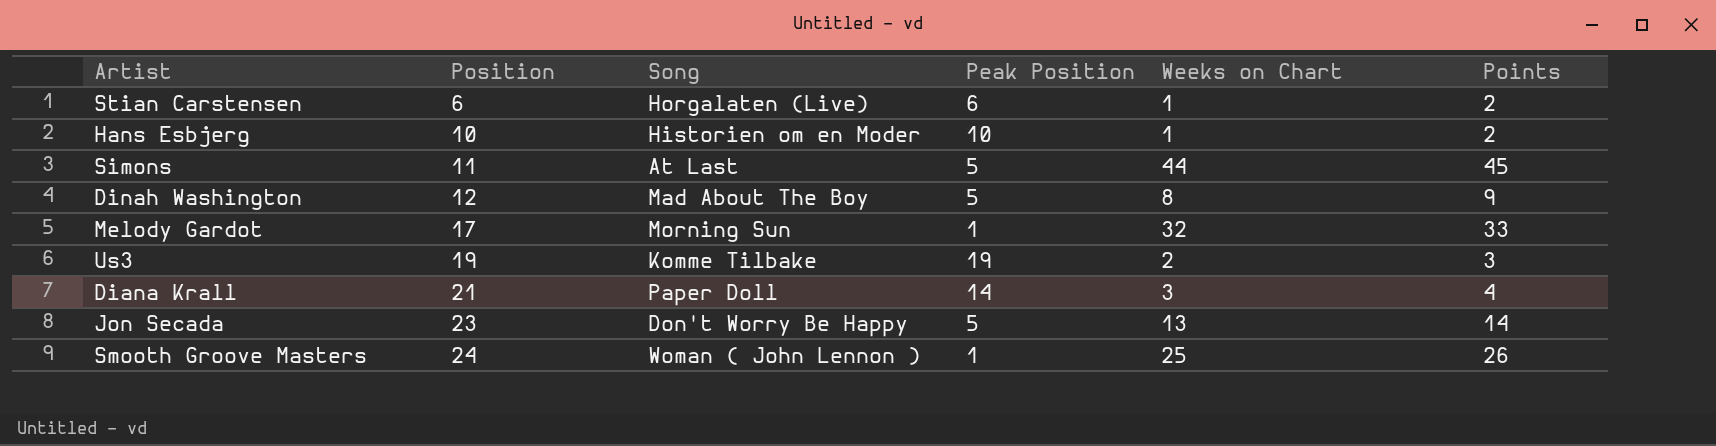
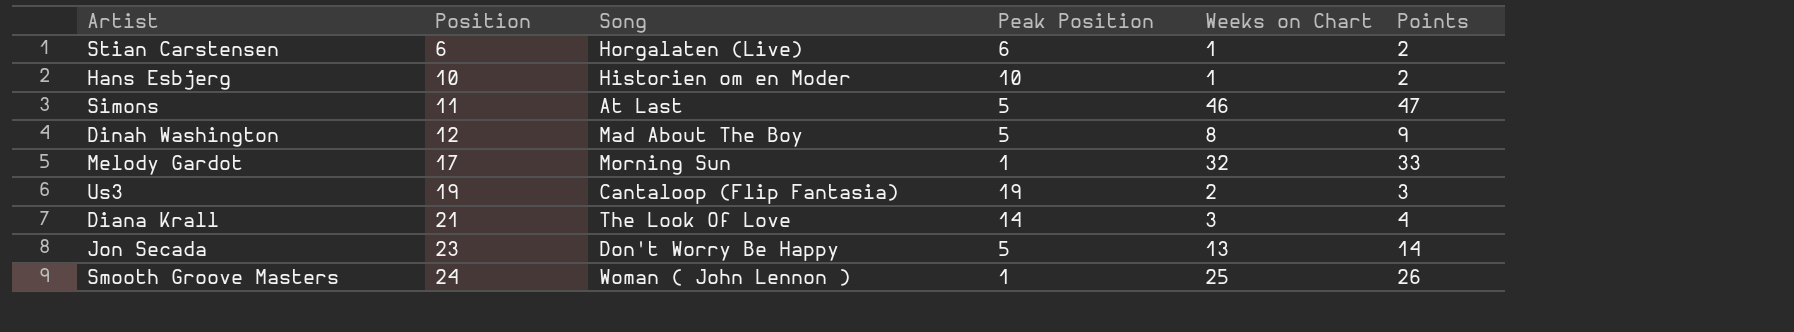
Simons | Weeks on Chart: 44 -> 46
Simons | Points: 45 -> 47
Us3 | Song: Komme Tilbake -> Cantaloop (Flip Fantasia)
Diana Krall | Song: Paper Doll -> The Look Of Love

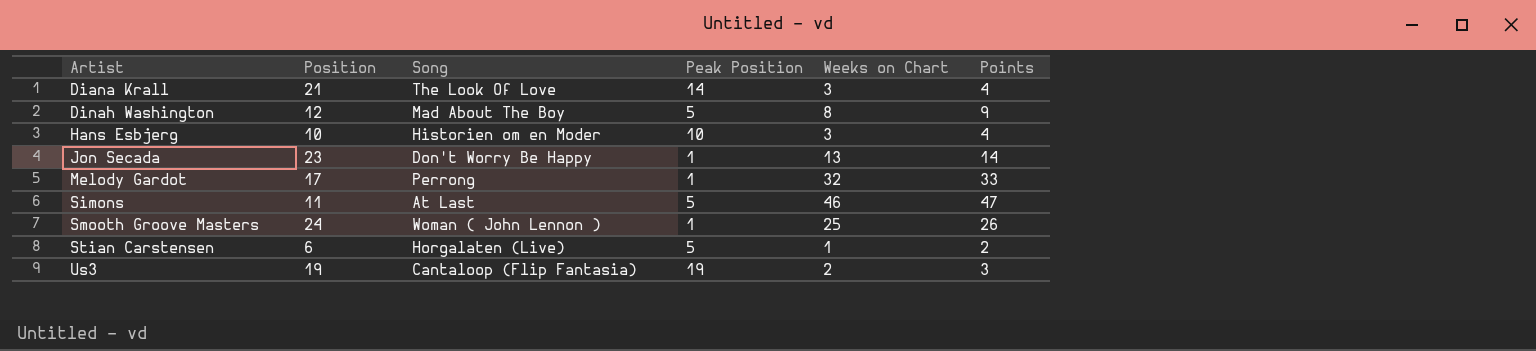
row order: Position ascending -> Artist ascending
Hans Esbjerg | Weeks on Chart: 1 -> 3
Hans Esbjerg | Points: 2 -> 4
Jon Secada | Peak Position: 5 -> 1
Melody Gardot | Song: Morning Sun -> Perrong
Stian Carstensen | Peak Position: 6 -> 5

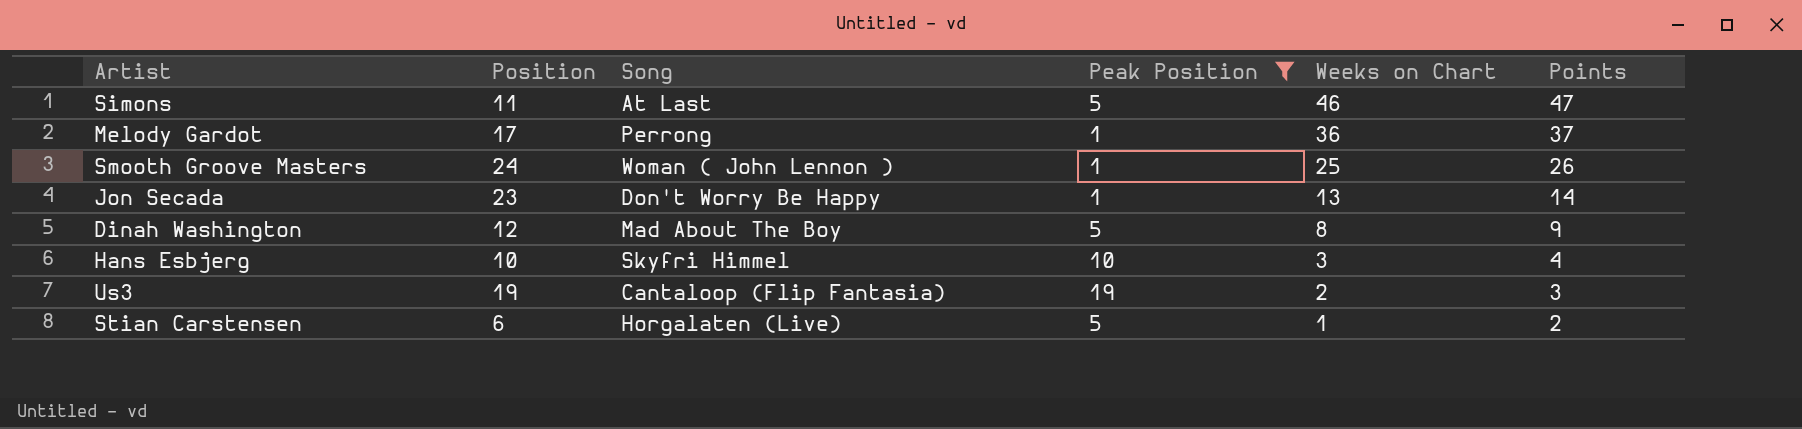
filter: none -> Peak Position != 14
row order: Artist ascending -> Weeks on Chart descending
Melody Gardot | Weeks on Chart: 32 -> 36
Melody Gardot | Points: 33 -> 37
Hans Esbjerg | Song: Historien om en Moder -> Skyfri Himmel

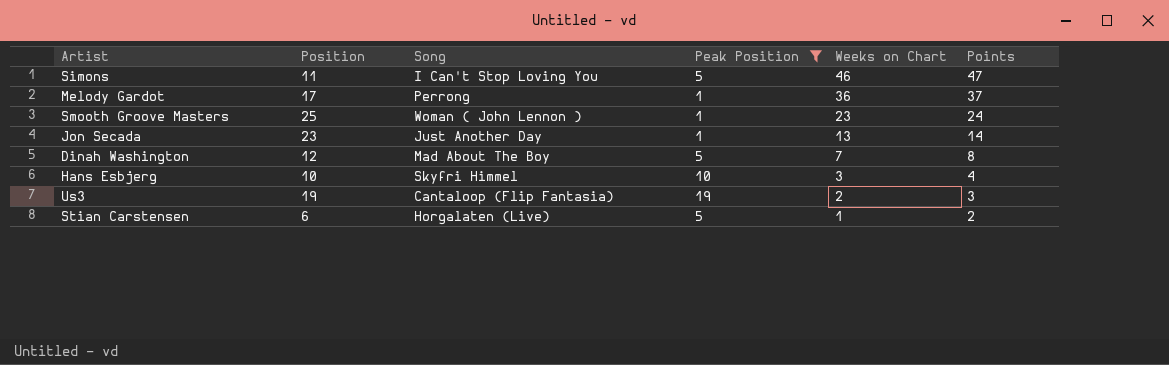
Simons | Song: At Last -> I Can't Stop Loving You
Smooth Groove Masters | Position: 24 -> 25
Smooth Groove Masters | Weeks on Chart: 25 -> 23
Smooth Groove Masters | Points: 26 -> 24
Jon Secada | Song: Don't Worry Be Happy -> Just Another Day
Dinah Washington | Weeks on Chart: 8 -> 7
Dinah Washington | Points: 9 -> 8

